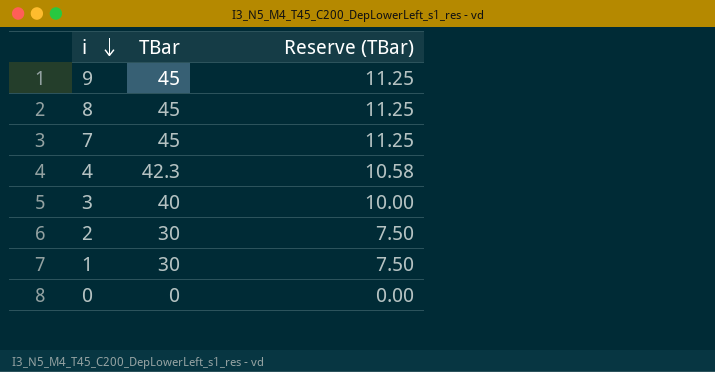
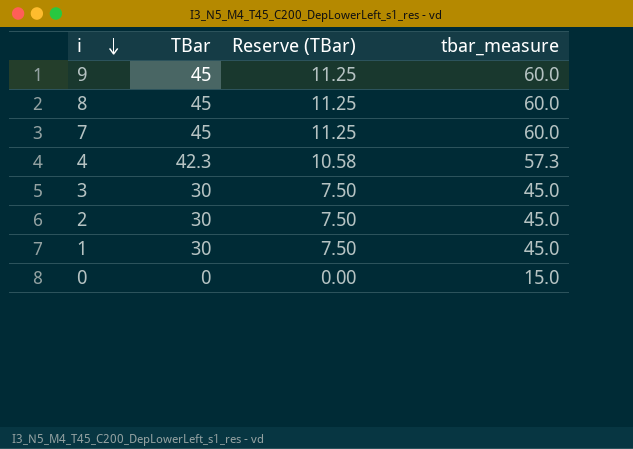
column tbar_measure | formula: none -> [TBar] + 15
3 | TBar: 40 -> 30
3 | Reserve (TBar): 10.00 -> 7.50

